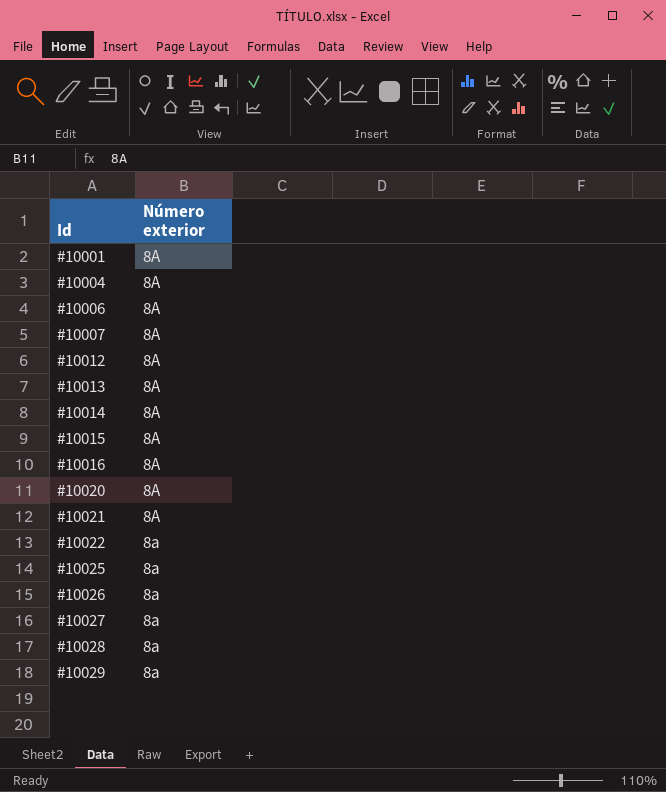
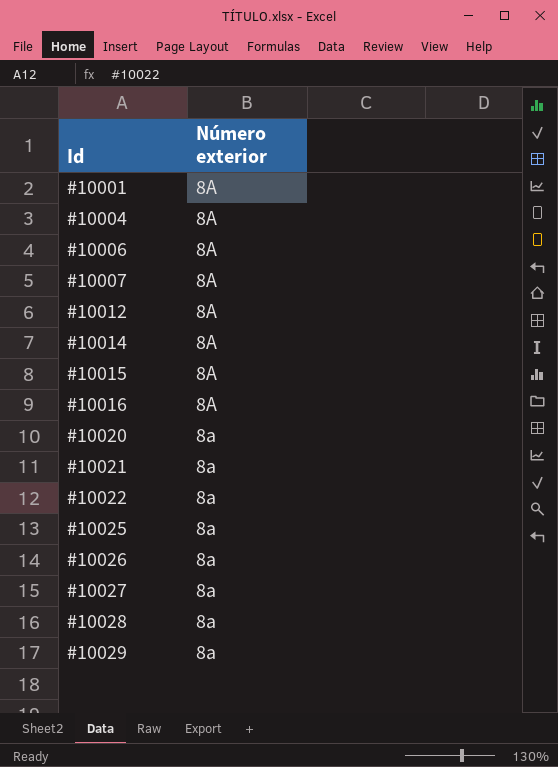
row #10013: 8A -> none
#10020 | Número exterior: 8A -> 8a
#10021 | Número exterior: 8A -> 8a

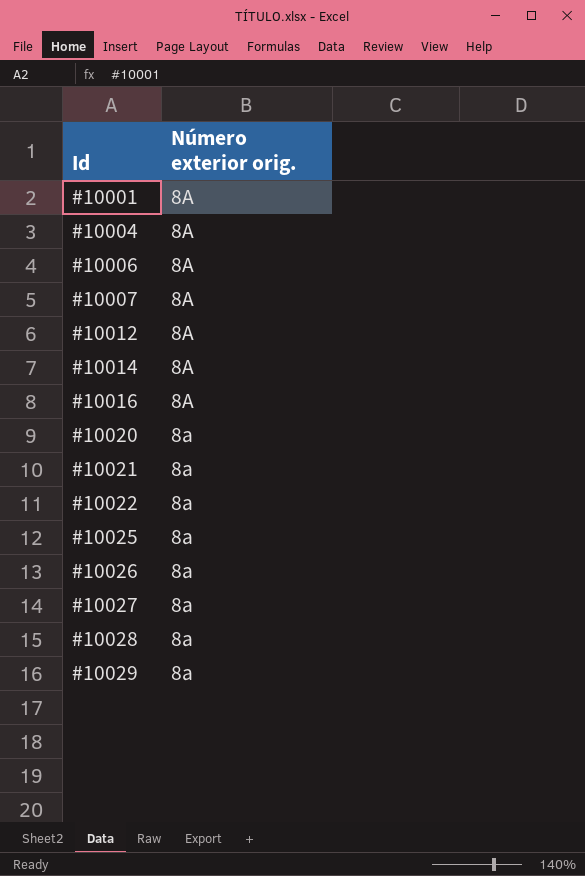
column name: Número exterior -> Número exterior orig.
row #10015: 8A -> none

